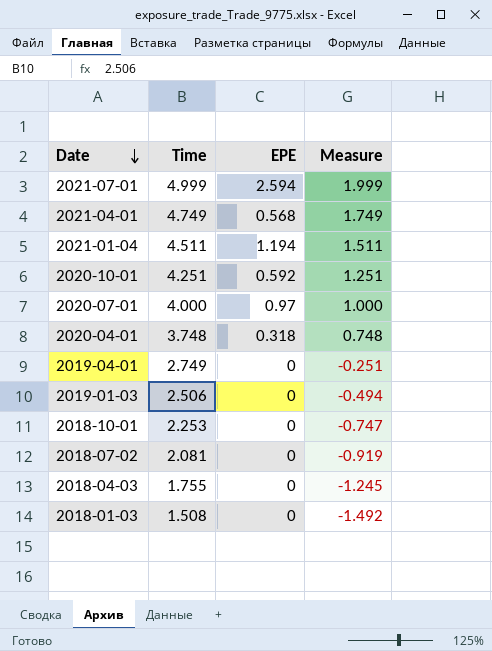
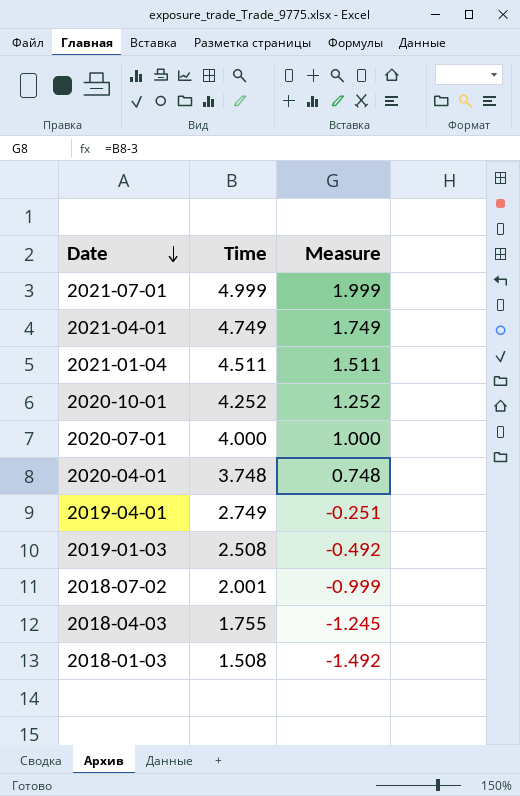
column EPE | position: 3 -> none
row 2018-10-01: 2.253 | 0 | -0.747 -> none
2020-10-01 | Time: 4.251 -> 4.252
2020-10-01 | Measure: 1.251 -> 1.252
2019-01-03 | Time: 2.506 -> 2.508
2019-01-03 | Measure: -0.494 -> -0.492
2018-07-02 | Time: 2.081 -> 2.001
2018-07-02 | Measure: -0.919 -> -0.999

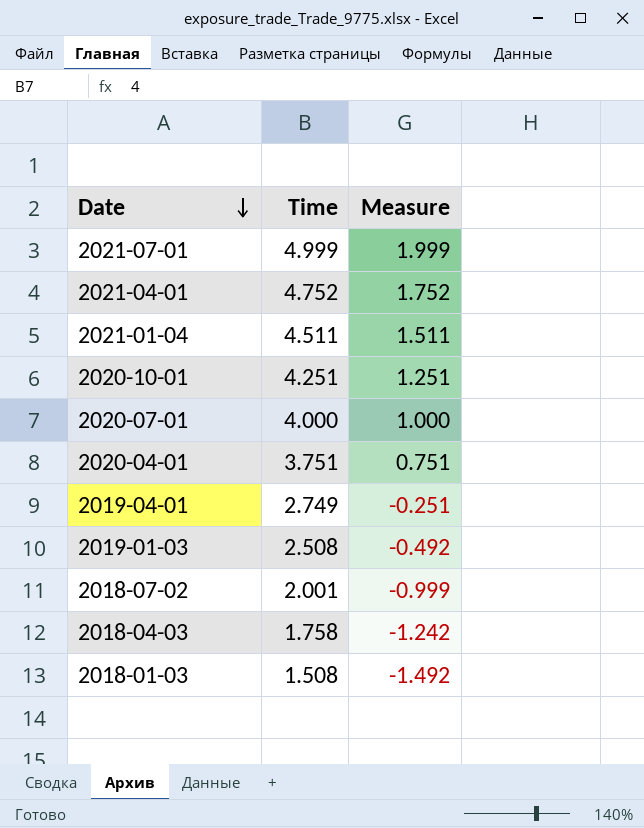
2021-04-01 | Time: 4.749 -> 4.752
2021-04-01 | Measure: 1.749 -> 1.752
2020-10-01 | Time: 4.252 -> 4.251
2020-10-01 | Measure: 1.252 -> 1.251
2020-04-01 | Time: 3.748 -> 3.751
2020-04-01 | Measure: 0.748 -> 0.751
2018-04-03 | Time: 1.755 -> 1.758
2018-04-03 | Measure: -1.245 -> -1.242

